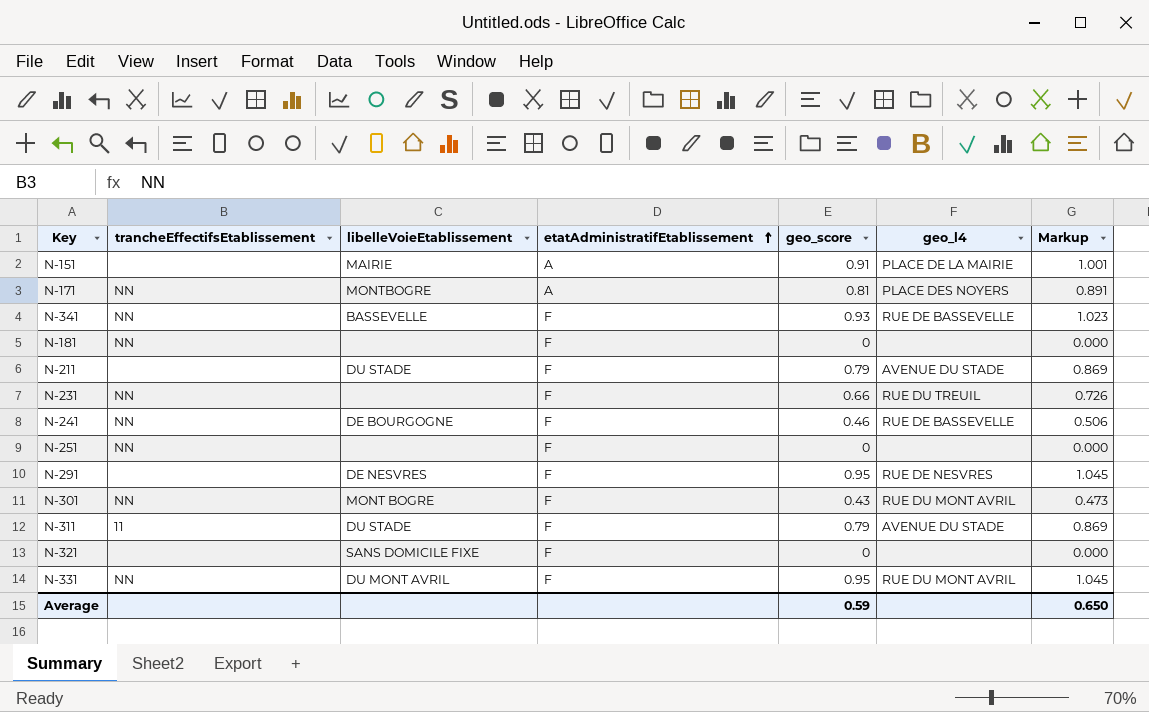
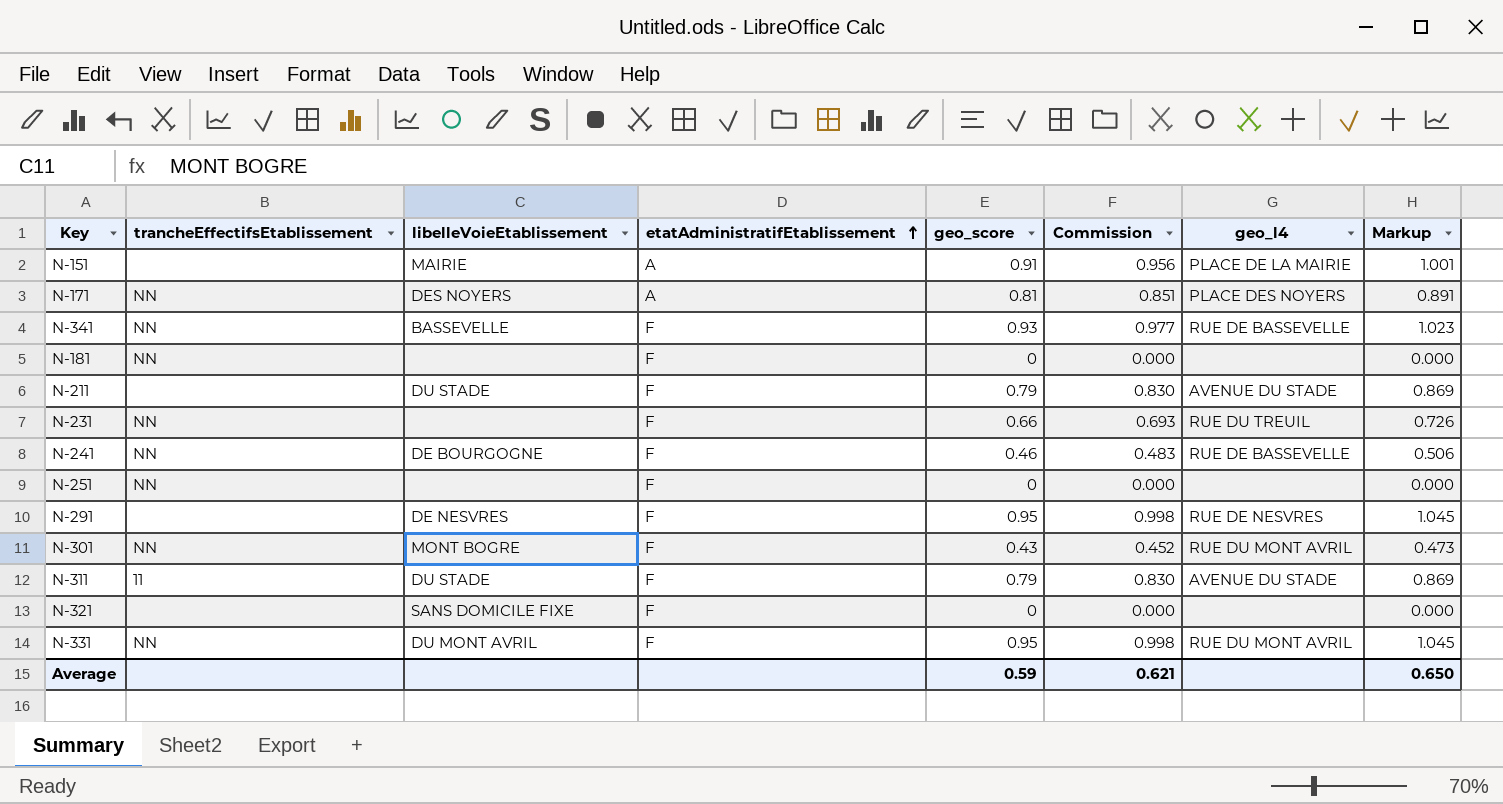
column Commission | formula: none -> [geo_score] * 1.05
N-171 | libelleVoieEtablissement: MONTBOGRE -> DES NOYERS

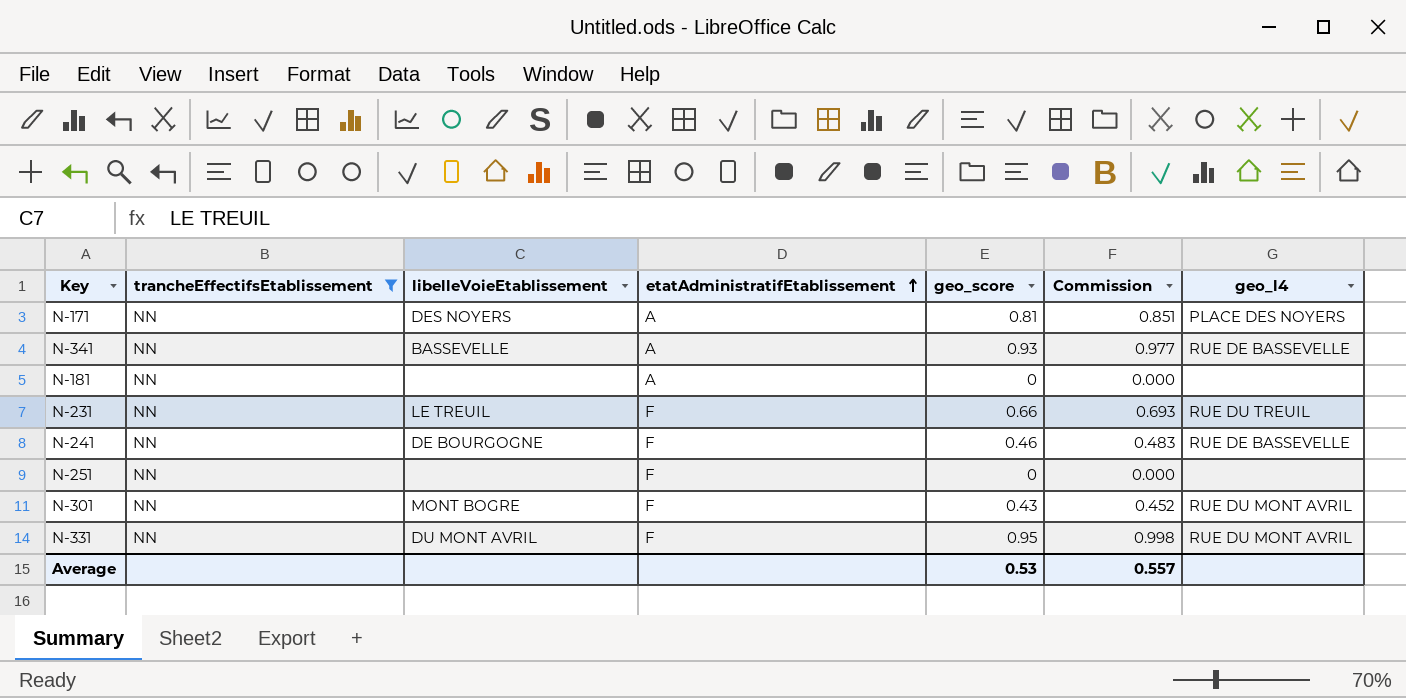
filter: none -> trancheEffectifsEtablissement = NN
column Markup | formula: [geo_score] * 1.1 -> none
N-341 | etatAdministratifEtablissement: F -> A
N-181 | etatAdministratifEtablissement: F -> A
N-231 | libelleVoieEtablissement: none -> LE TREUIL
Average | geo_score: 0.59 -> 0.53
Average | Commission: 0.621 -> 0.557

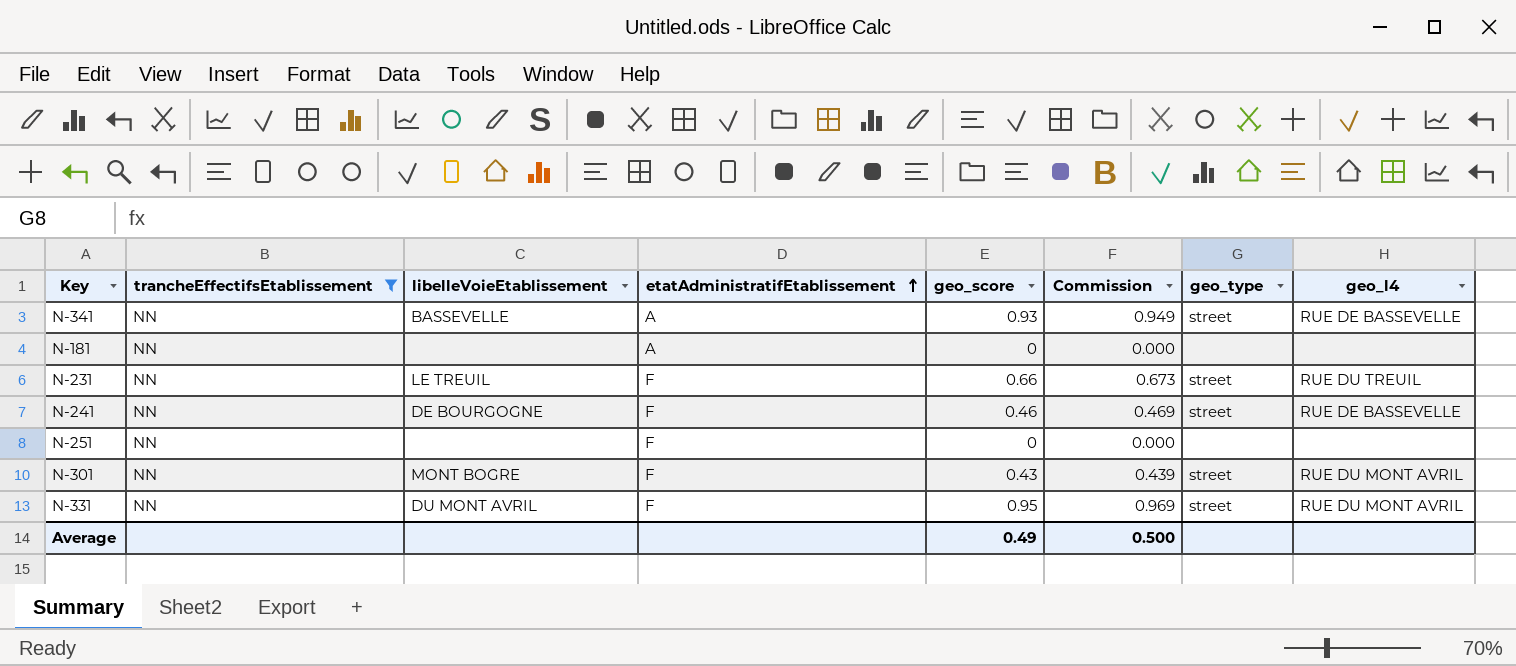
column Commission | formula: [geo_score] * 1.05 -> [geo_score] * 1.02
column geo_type | position: none -> 7
row N-171: NN | DES NOYERS | A | 0.81 | 0.851 | PLACE DES NOYERS -> none
Average | geo_score: 0.53 -> 0.49
Average | Commission: 0.557 -> 0.500

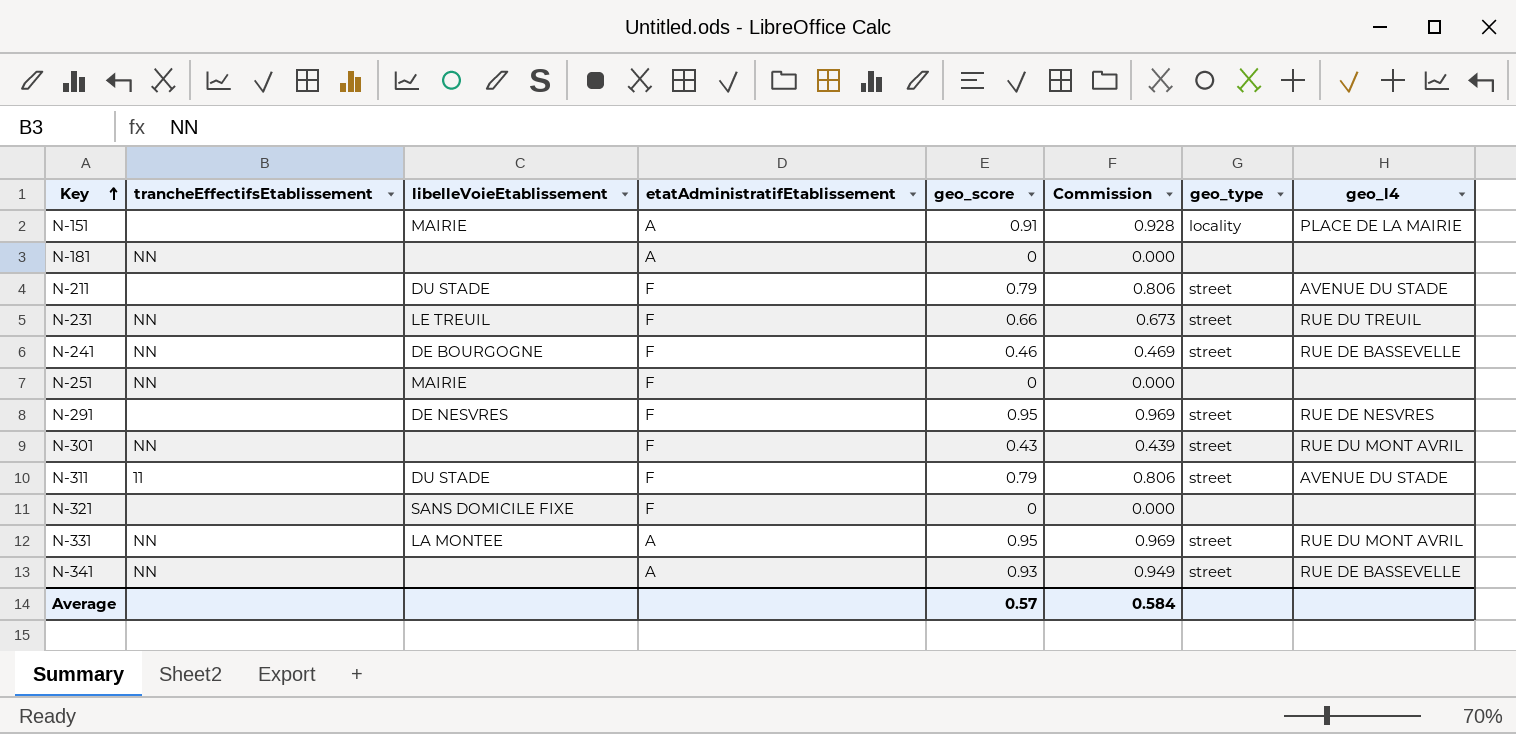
filter: trancheEffectifsEtablissement = NN -> none
row order: etatAdministratifEtablissement ascending -> Key ascending
N-251 | libelleVoieEtablissement: none -> MAIRIE
N-301 | libelleVoieEtablissement: MONT BOGRE -> none
N-331 | libelleVoieEtablissement: DU MONT AVRIL -> LA MONTEE
N-331 | etatAdministratifEtablissement: F -> A
N-341 | libelleVoieEtablissement: BASSEVELLE -> none
Average | geo_score: 0.49 -> 0.57
Average | Commission: 0.500 -> 0.584

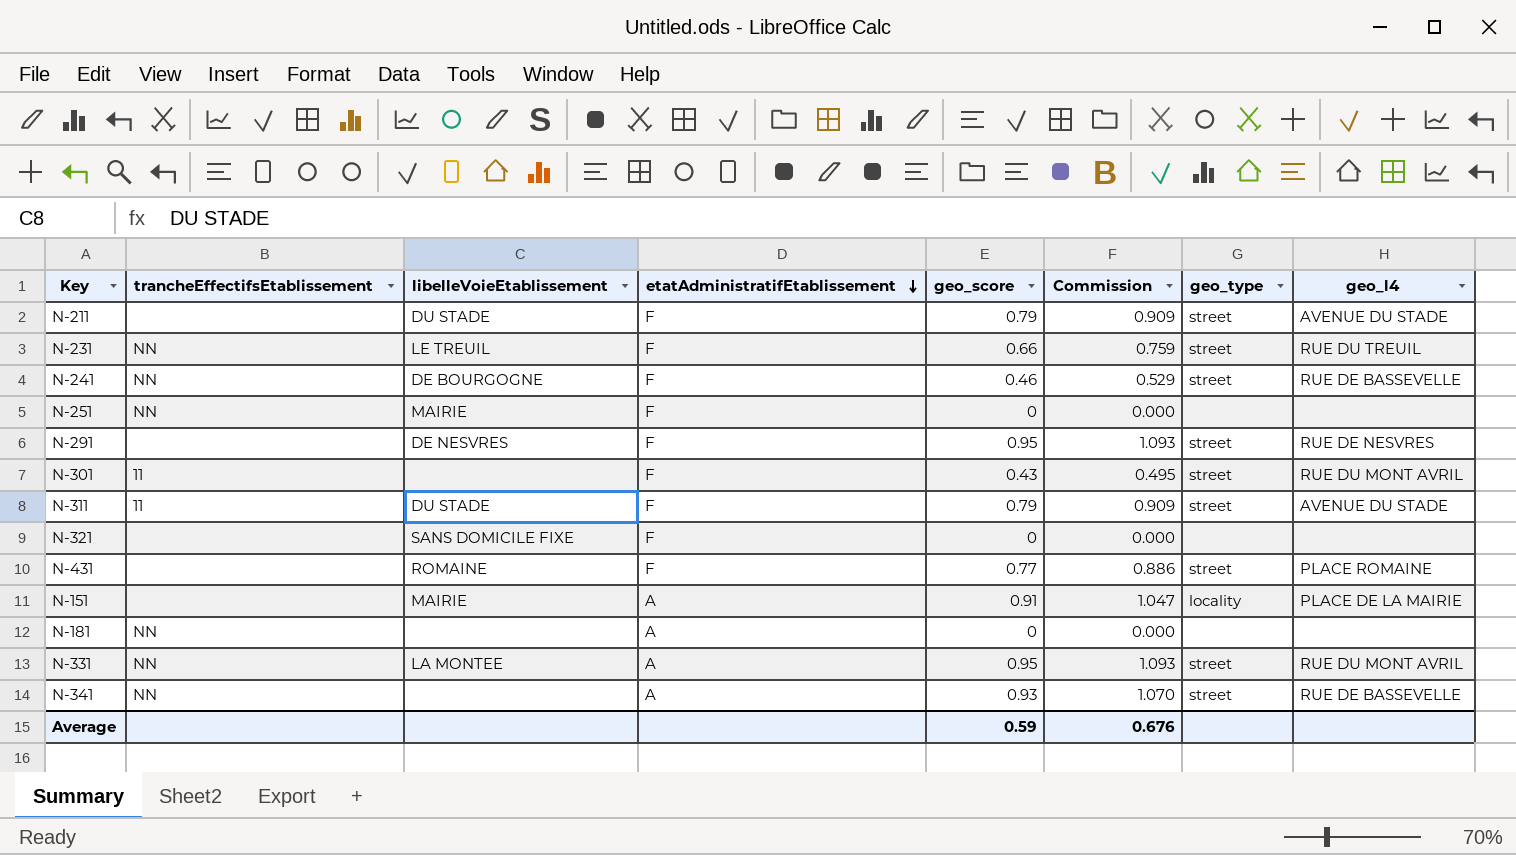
row order: Key ascending -> etatAdministratifEtablissement descending
column Commission | formula: [geo_score] * 1.02 -> [geo_score] * 1.15
N-301 | trancheEffectifsEtablissement: NN -> 11
row N-431: none -> none | ROMAINE | F | 0.77 | 0.886 | street | PLACE ROMAINE
Average | geo_score: 0.57 -> 0.59
Average | Commission: 0.584 -> 0.676

